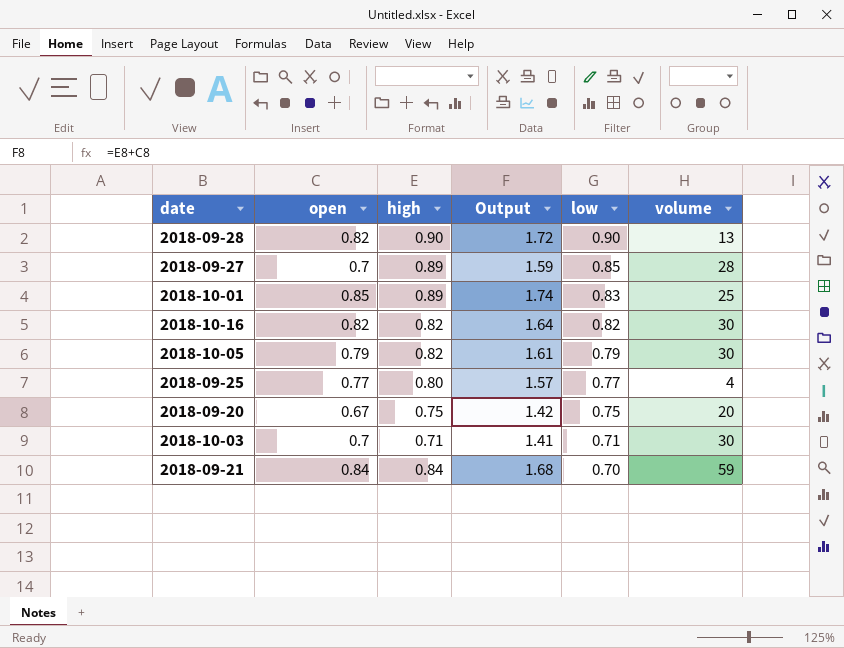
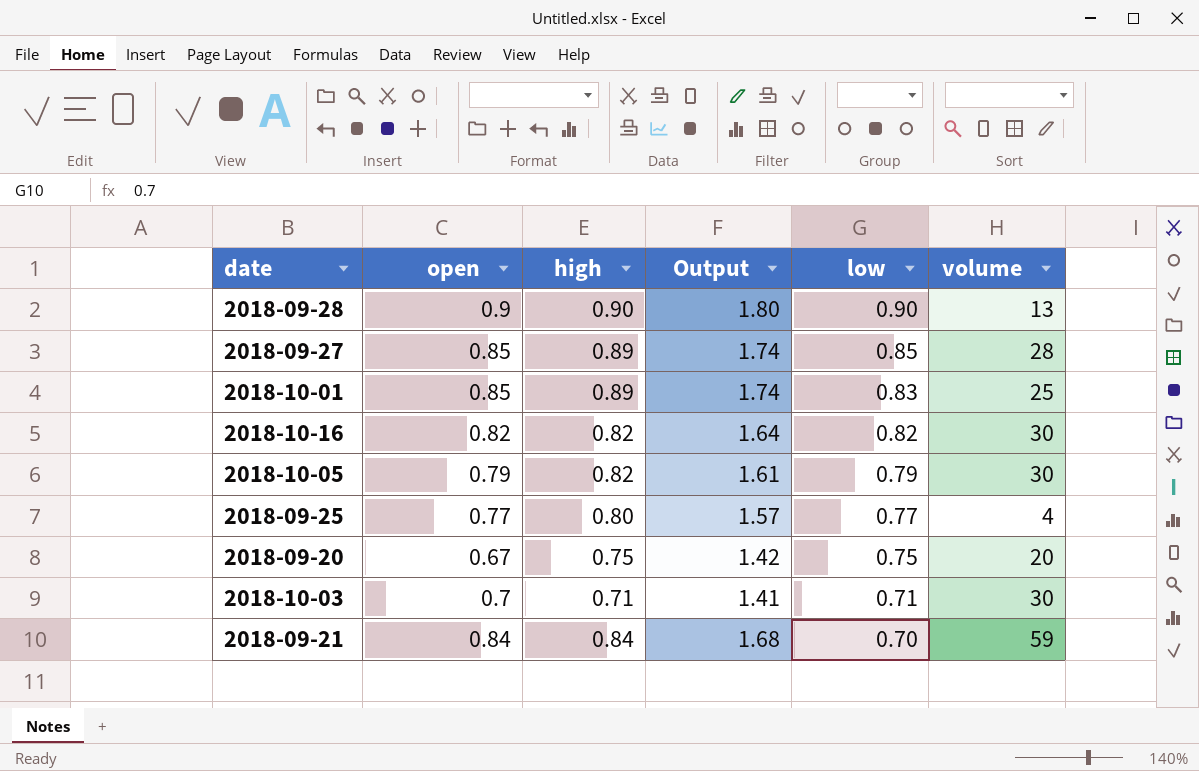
2018-09-28 | open: 0.82 -> 0.9
2018-09-28 | Output: 1.72 -> 1.80
2018-09-27 | open: 0.7 -> 0.85
2018-09-27 | Output: 1.59 -> 1.74

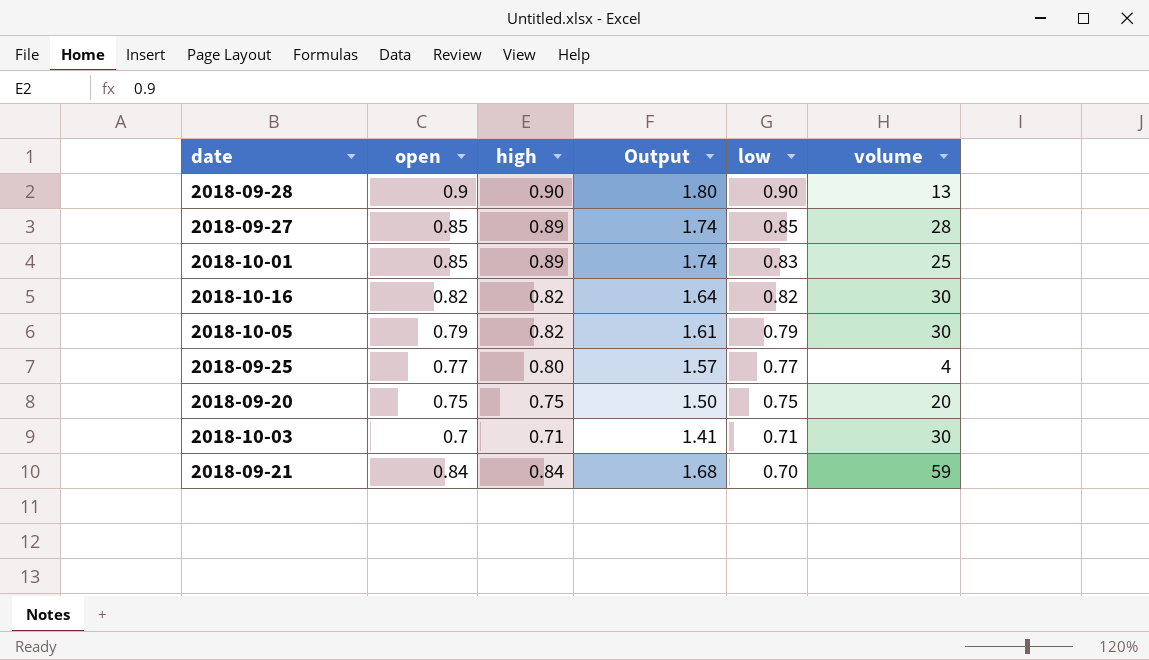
2018-09-20 | open: 0.67 -> 0.75
2018-09-20 | Output: 1.42 -> 1.50

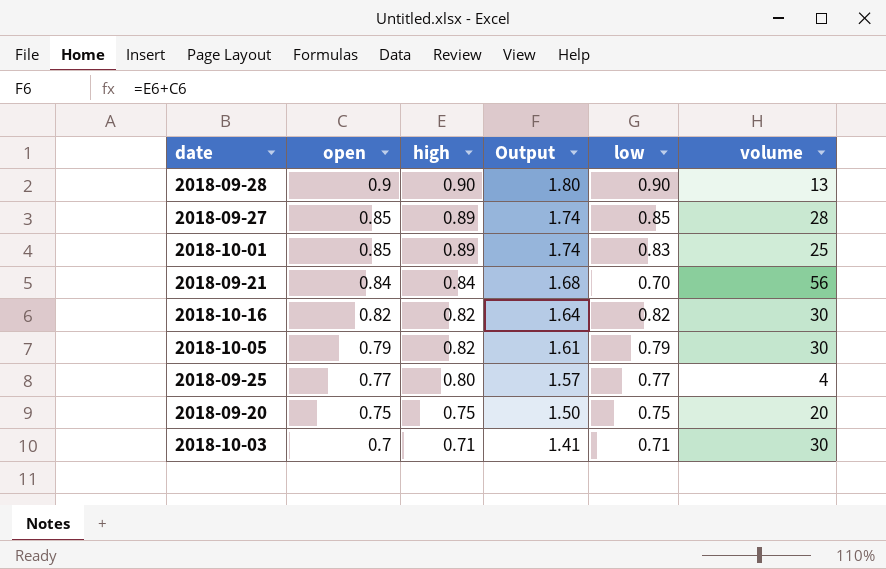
row order: low descending -> open descending
2018-09-21 | volume: 59 -> 56

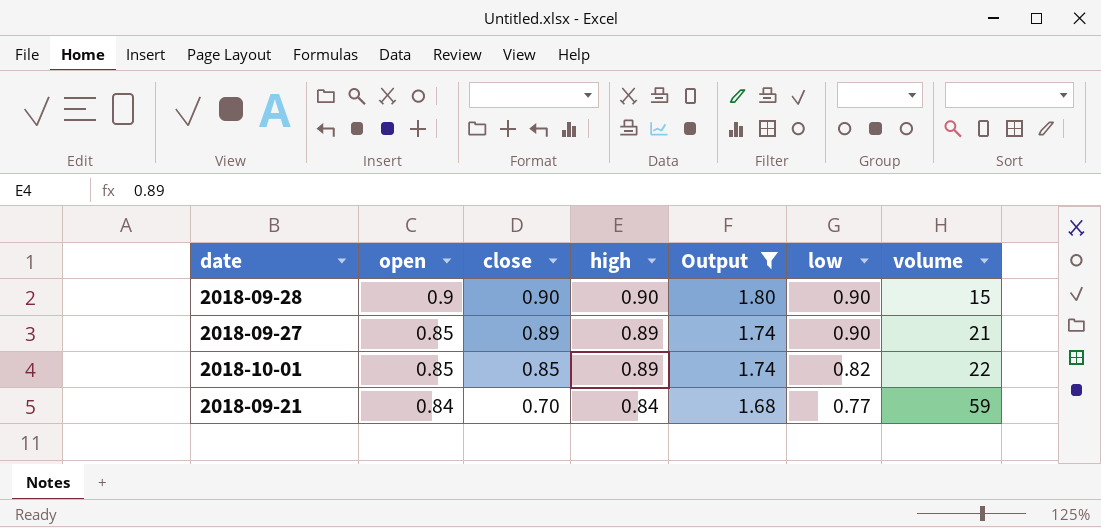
filter: none -> Output >= 1.68
column close | position: none -> 3
2018-09-28 | volume: 13 -> 15
2018-09-27 | low: 0.85 -> 0.90
2018-09-27 | volume: 28 -> 21
2018-10-01 | low: 0.83 -> 0.82
2018-10-01 | volume: 25 -> 22
2018-09-21 | low: 0.70 -> 0.77
2018-09-21 | volume: 56 -> 59

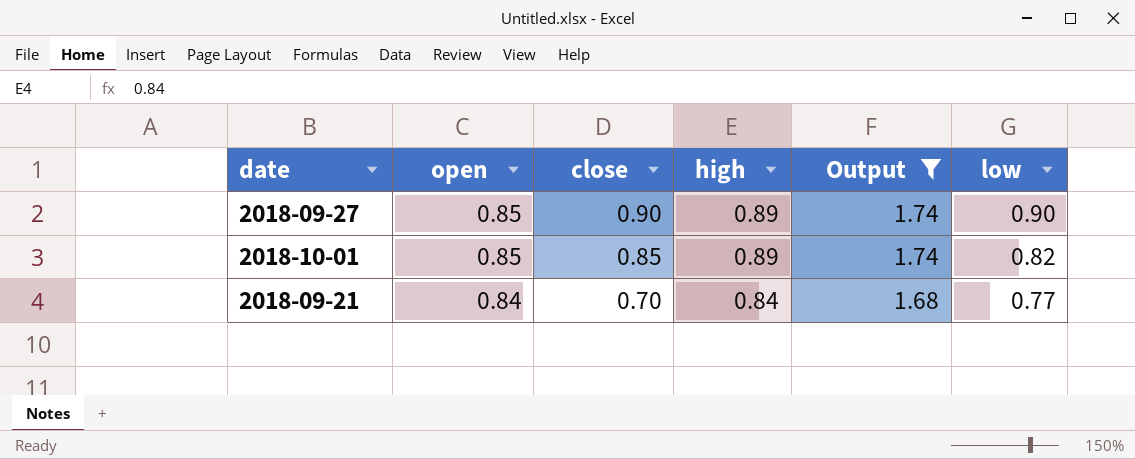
column volume | position: 7 -> none
row 2018-09-28: 0.9 | 0.90 | 0.90 | 1.80 | 0.90 | 15 -> none
2018-09-27 | close: 0.89 -> 0.90

